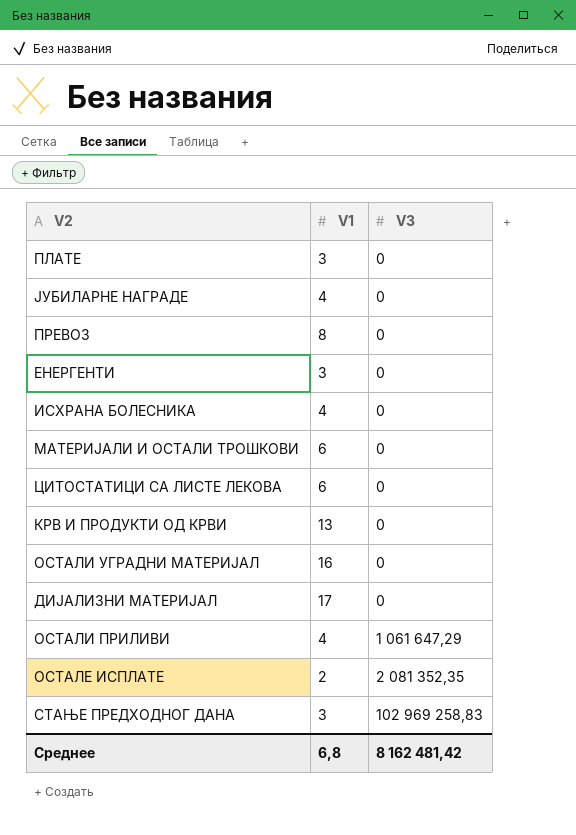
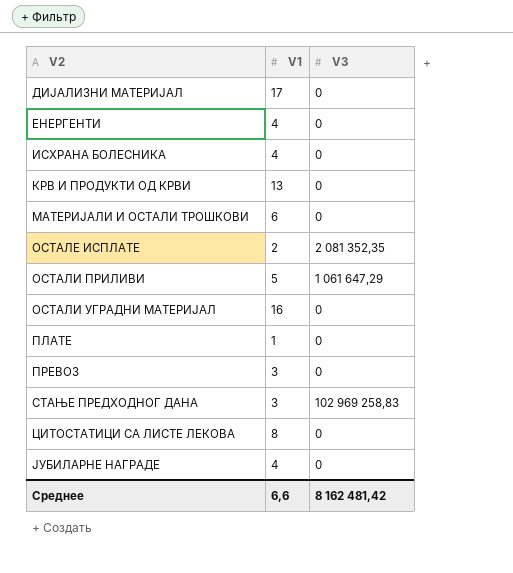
row order: V3 ascending -> V2 ascending
ЕНЕРГЕНТИ | V1: 3 -> 4
ОСТАЛИ ПРИЛИВИ | V1: 4 -> 5
ПЛАТЕ | V1: 3 -> 1
ПРЕВОЗ | V1: 8 -> 3
ЦИТОСТАТИЦИ СА ЛИСТЕ ЛЕКОВА | V1: 6 -> 8
Среднее | V1: 6,8 -> 6,6

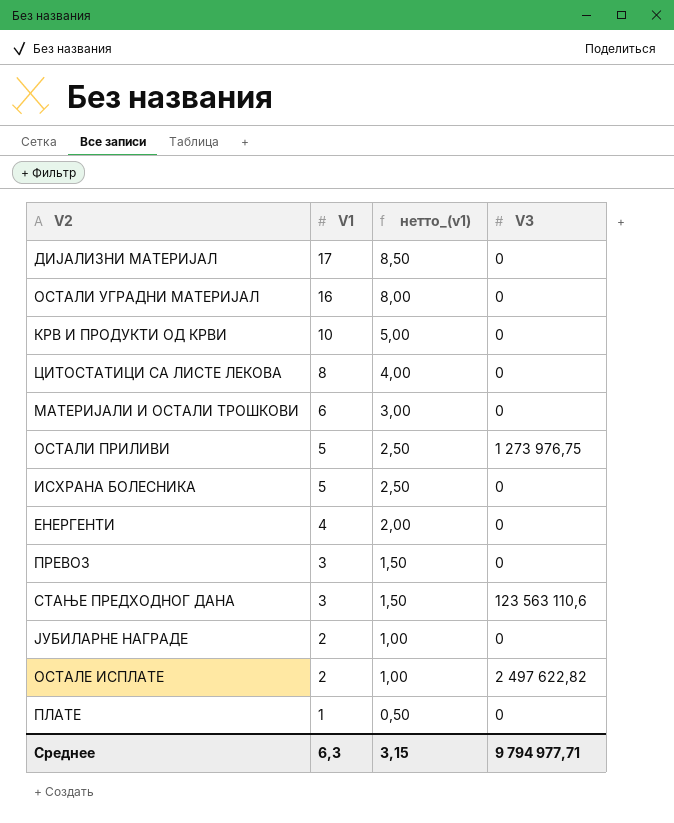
row order: V2 ascending -> V1 descending
column нетто_(v1) | formula: none -> [V1] * 0,5
КРВ И ПРОДУКТИ ОД КРВИ | V1: 13 -> 10
ОСТАЛИ ПРИЛИВИ | V3: 1 061 647,29 -> 1 273 976,75
ИСХРАНА БОЛЕСНИКА | V1: 4 -> 5
СТАЊЕ ПРЕДХОДНОГ ДАНА | V3: 102 969 258,83 -> 123 563 110,6
ЈУБИЛАРНЕ НАГРАДЕ | V1: 4 -> 2
ОСТАЛЕ ИСПЛАТЕ | V3: 2 081 352,35 -> 2 497 622,82
Среднее | V1: 6,6 -> 6,3
Среднее | V3: 8 162 481,42 -> 9 794 977,71

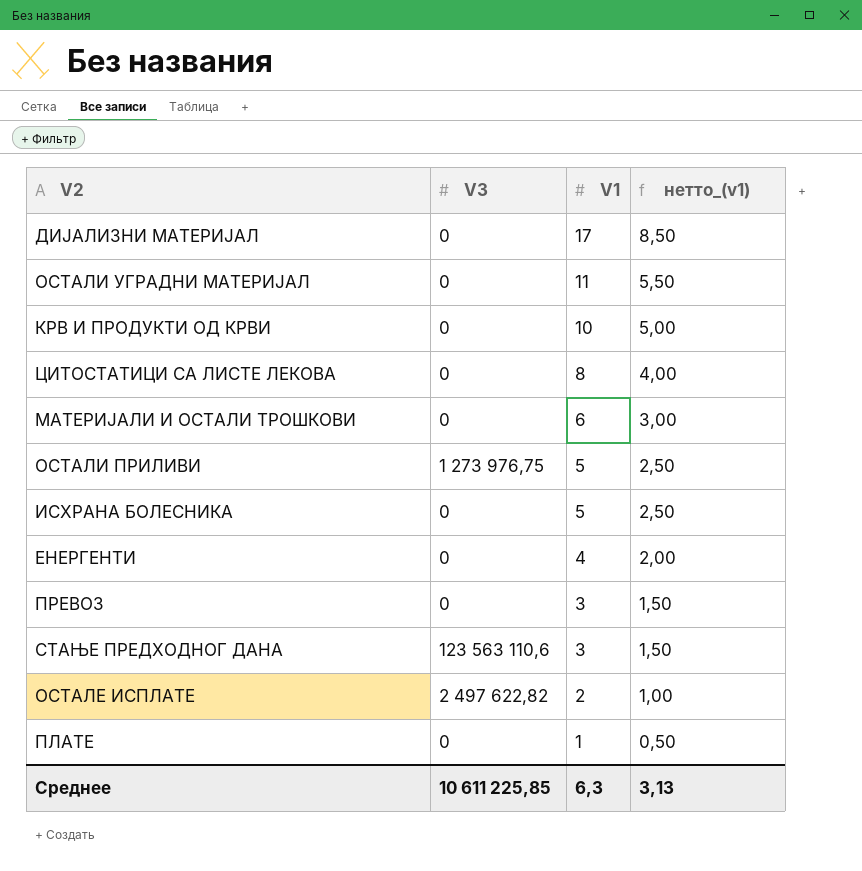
column V3 | position: 4 -> 2
row ЈУБИЛАРНЕ НАГРАДЕ: 2 | 1,00 | 0 -> none
ОСТАЛИ УГРАДНИ МАТЕРИЈАЛ | V1: 16 -> 11
ОСТАЛИ УГРАДНИ МАТЕРИЈАЛ | нетто_(v1): 8,00 -> 5,50
Среднее | V3: 9 794 977,71 -> 10 611 225,85
Среднее | нетто_(v1): 3,15 -> 3,13

